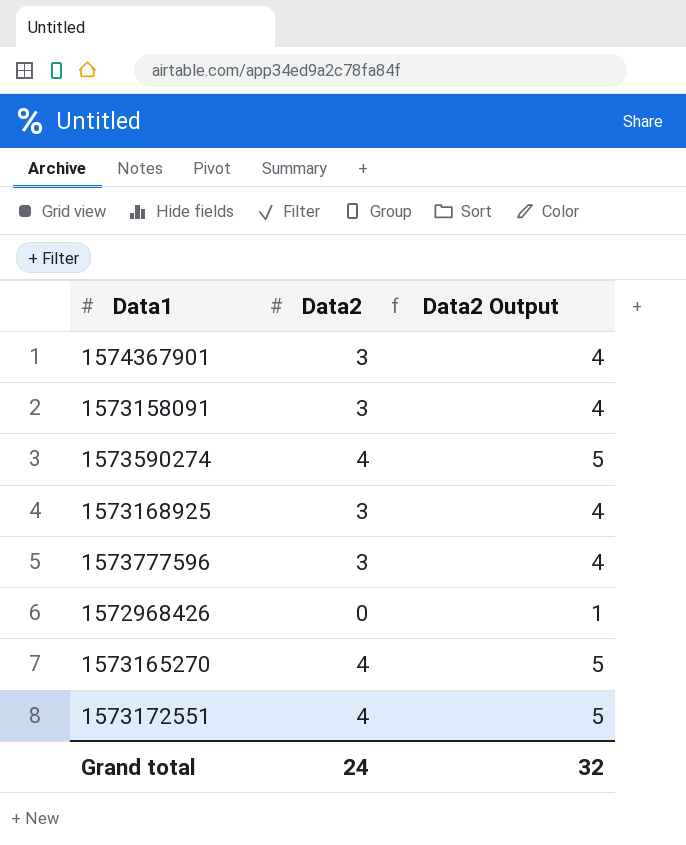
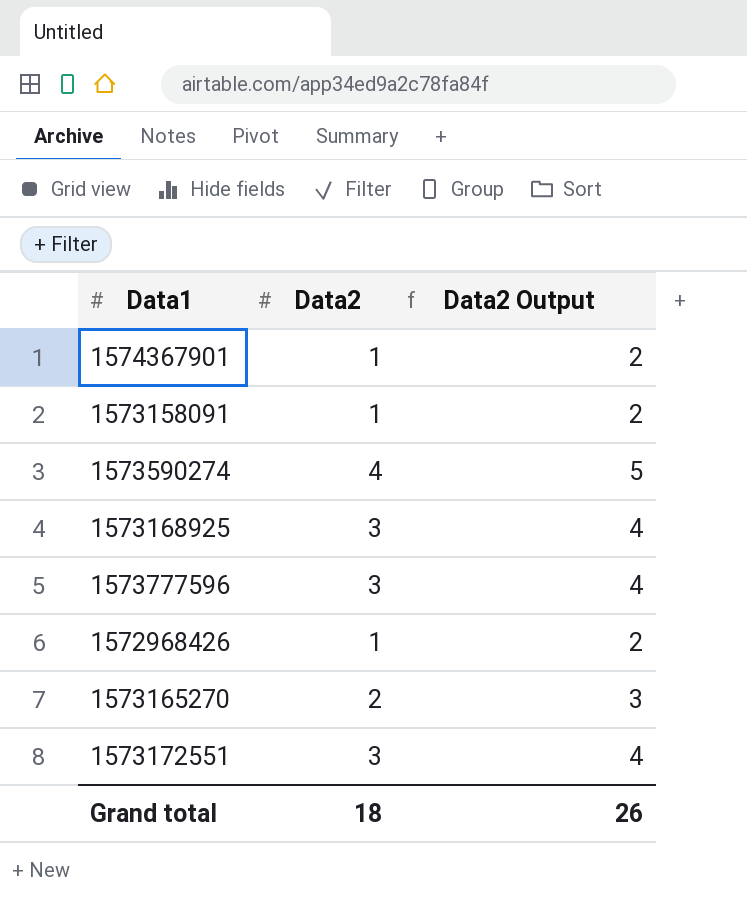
1574367901 | Data2: 3 -> 1
1574367901 | Data2 Output: 4 -> 2
1573158091 | Data2: 3 -> 1
1573158091 | Data2 Output: 4 -> 2
1572968426 | Data2: 0 -> 1
1572968426 | Data2 Output: 1 -> 2
1573165270 | Data2: 4 -> 2
1573165270 | Data2 Output: 5 -> 3
1573172551 | Data2: 4 -> 3
1573172551 | Data2 Output: 5 -> 4
Grand total | Data2: 24 -> 18
Grand total | Data2 Output: 32 -> 26

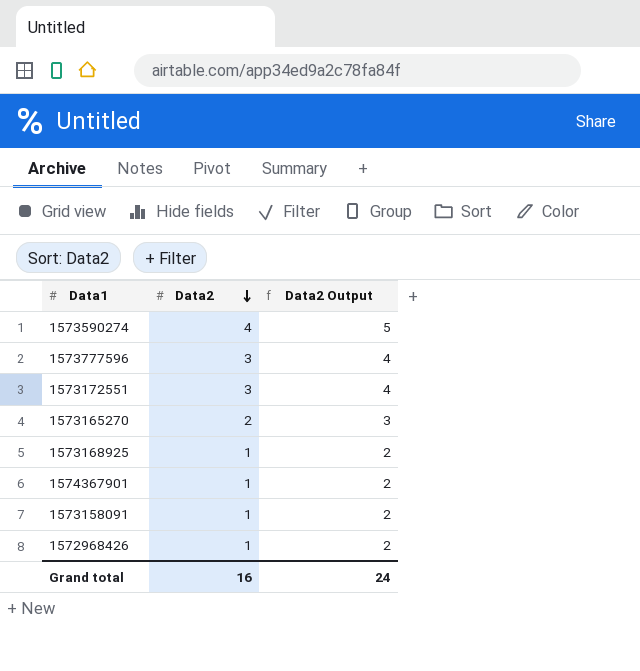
row order: none -> Data2 descending
1573168925 | Data2: 3 -> 1
1573168925 | Data2 Output: 4 -> 2
Grand total | Data2: 18 -> 16
Grand total | Data2 Output: 26 -> 24

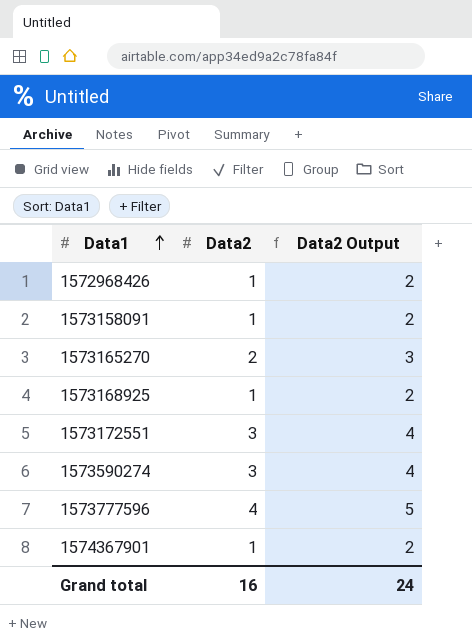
row order: Data2 descending -> Data1 ascending
1573590274 | Data2: 4 -> 3
1573590274 | Data2 Output: 5 -> 4
1573777596 | Data2: 3 -> 4
1573777596 | Data2 Output: 4 -> 5

